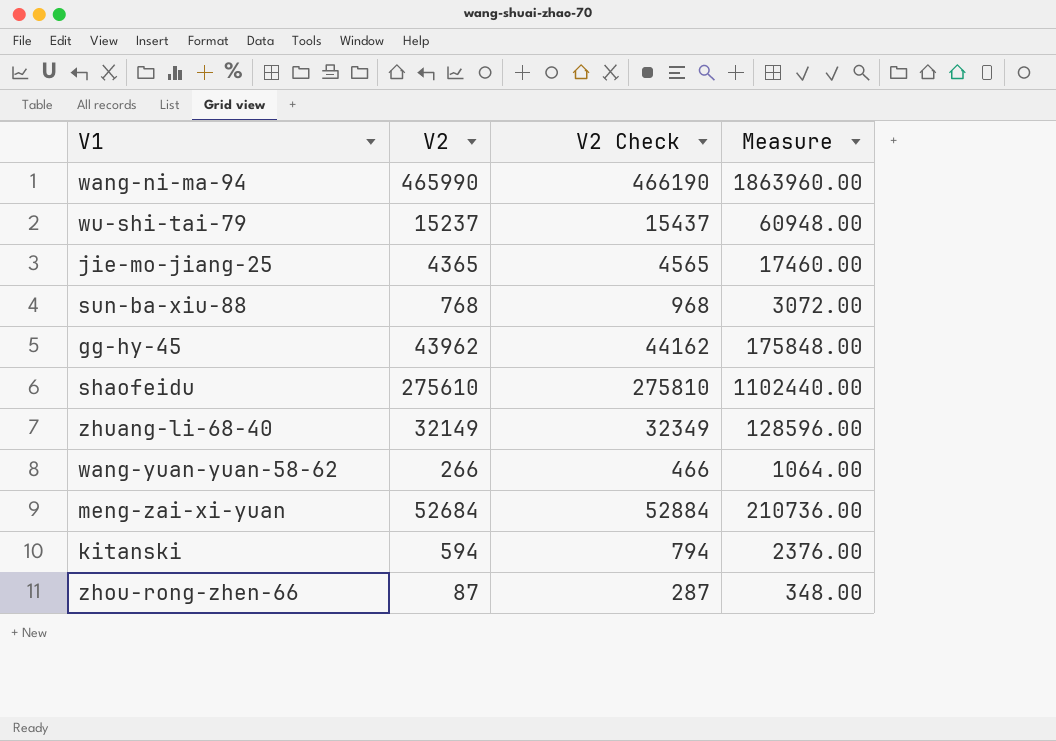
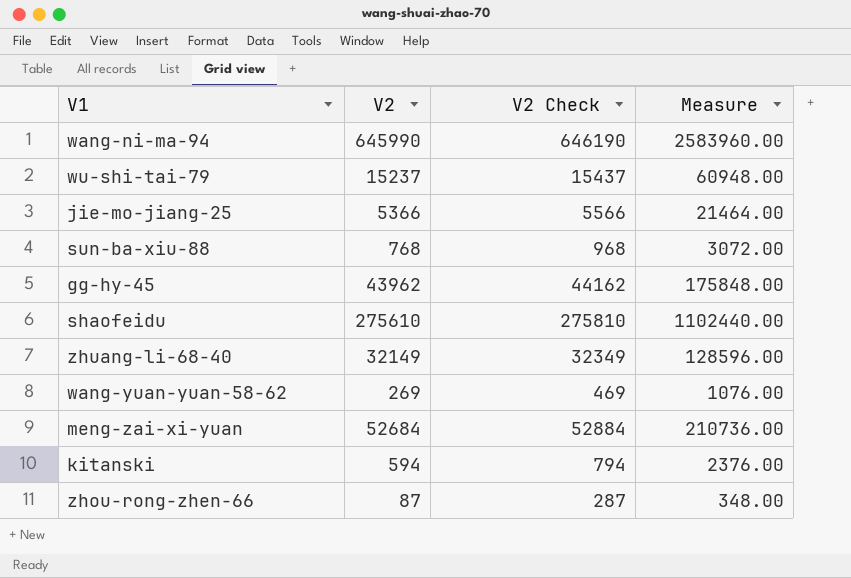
wang-ni-ma-94 | V2: 465990 -> 645990
wang-ni-ma-94 | V2 Check: 466190 -> 646190
wang-ni-ma-94 | Measure: 1863960.00 -> 2583960.00
jie-mo-jiang-25 | V2: 4365 -> 5366
jie-mo-jiang-25 | V2 Check: 4565 -> 5566
jie-mo-jiang-25 | Measure: 17460.00 -> 21464.00
wang-yuan-yuan-58-62 | V2: 266 -> 269
wang-yuan-yuan-58-62 | V2 Check: 466 -> 469
wang-yuan-yuan-58-62 | Measure: 1064.00 -> 1076.00

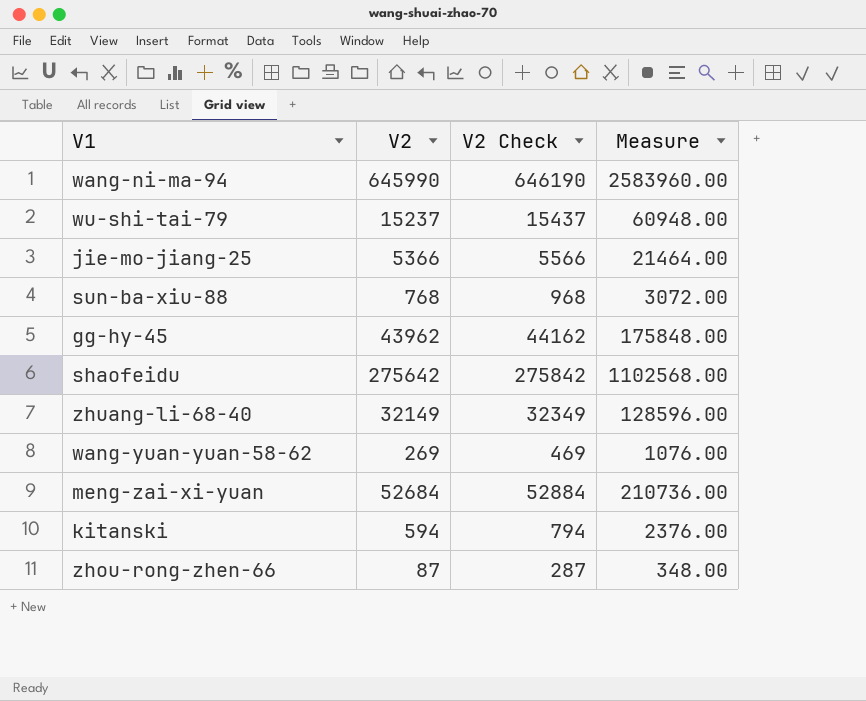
shaofeidu | V2: 275610 -> 275642
shaofeidu | V2 Check: 275810 -> 275842
shaofeidu | Measure: 1102440.00 -> 1102568.00

